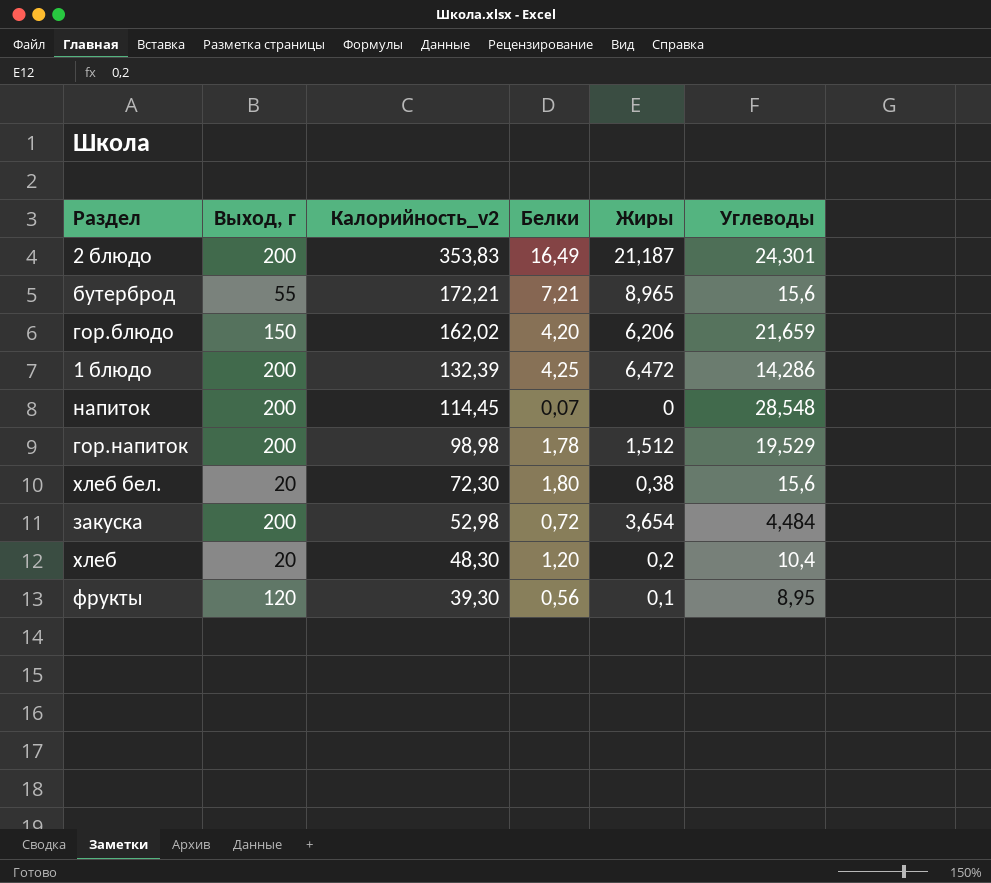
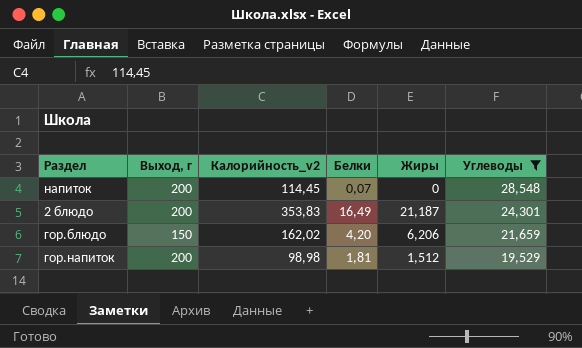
filter: none -> Углеводы >= 19,529
row order: Калорийность_v2 descending -> Углеводы descending
гор.напиток | Белки: 1,78 -> 1,81

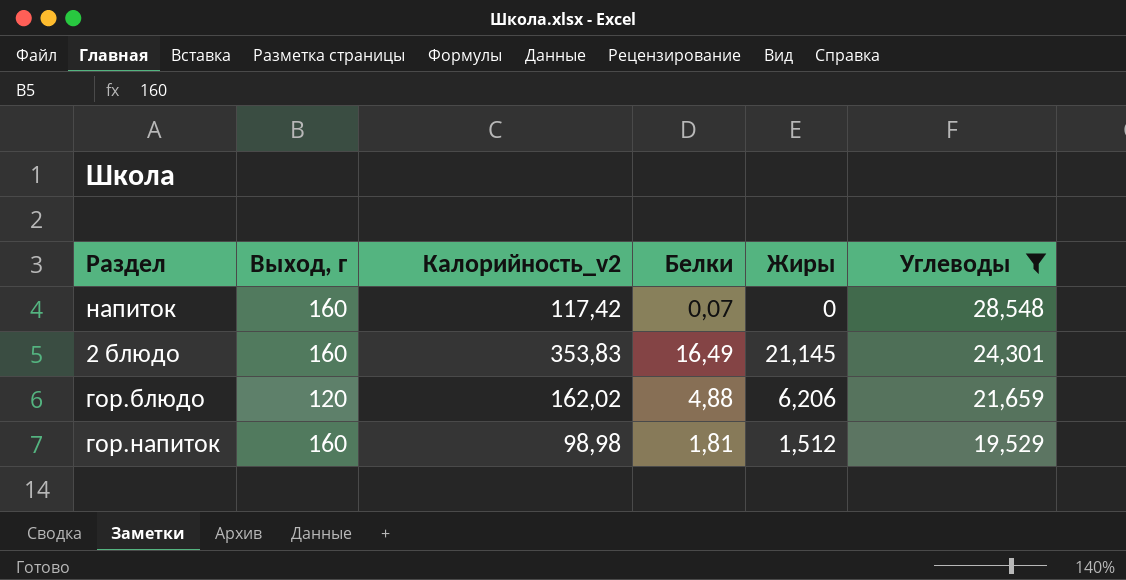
напиток | Выход, г: 200 -> 160
напиток | Калорийность_v2: 114,45 -> 117,42
2 блюдо | Выход, г: 200 -> 160
2 блюдо | Жиры: 21,187 -> 21,145
гор.блюдо | Выход, г: 150 -> 120
гор.блюдо | Белки: 4,20 -> 4,88
гор.напиток | Выход, г: 200 -> 160

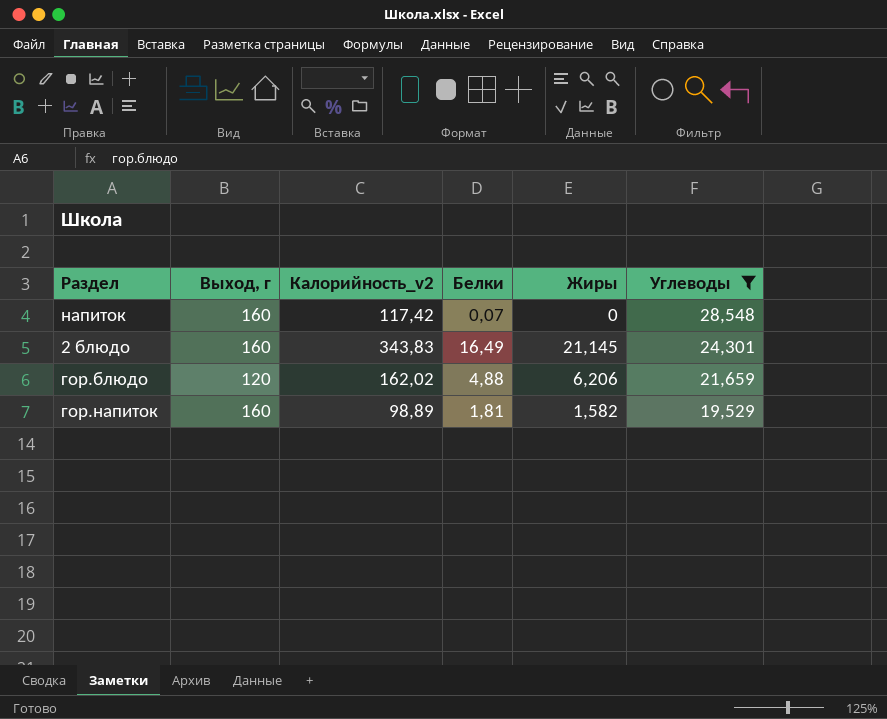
2 блюдо | Калорийность_v2: 353,83 -> 343,83
гор.напиток | Калорийность_v2: 98,98 -> 98,89
гор.напиток | Жиры: 1,512 -> 1,582

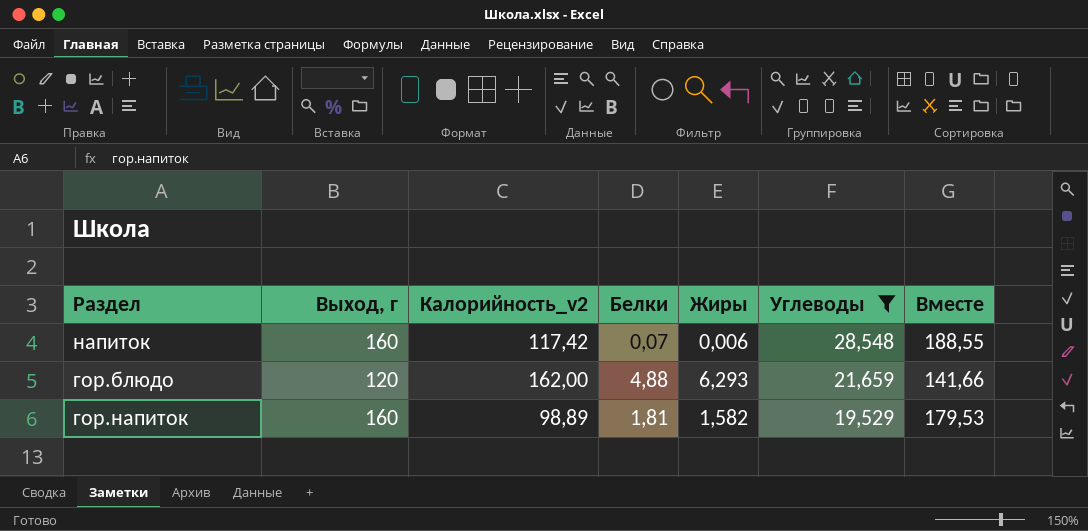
column Вместе | formula: none -> [Выход, г] + [Углеводы]
row 2 блюдо: 160 | 343,83 | 16,49 | 21,145 | 24,301 -> none
напиток | Жиры: 0 -> 0,006
гор.блюдо | Калорийность_v2: 162,02 -> 162,00
гор.блюдо | Жиры: 6,206 -> 6,293

